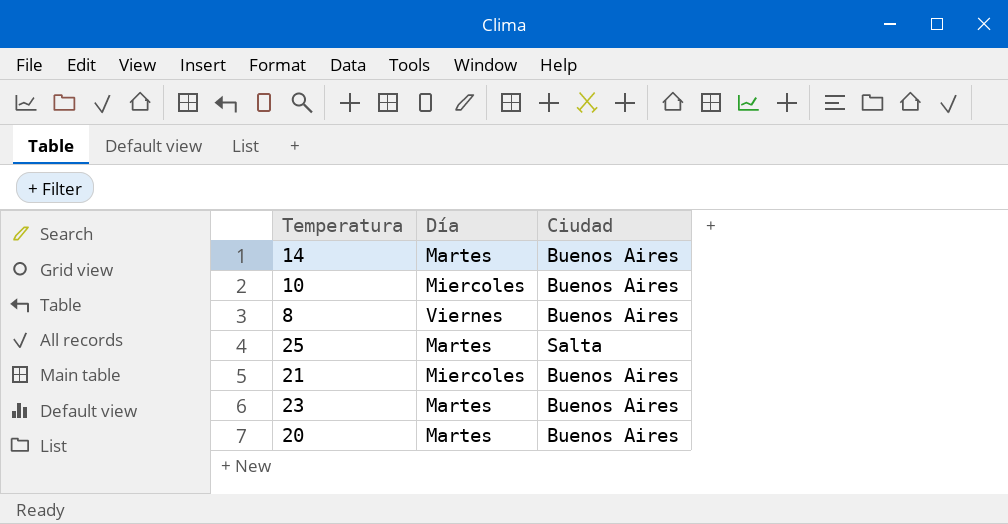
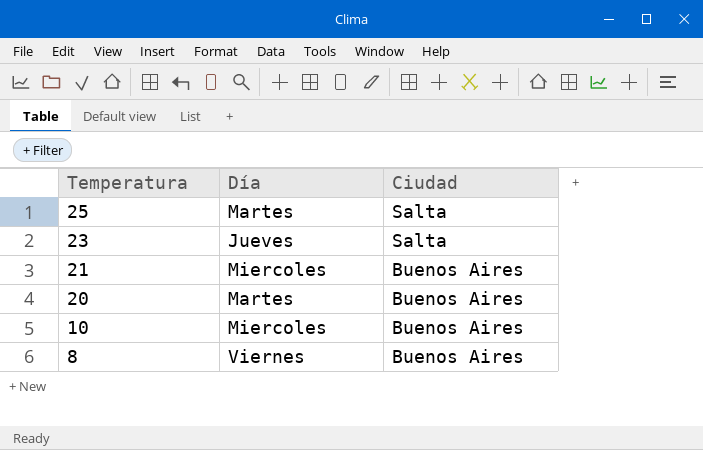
row order: none -> Temperatura descending
row 14: Martes | Buenos Aires -> none
23 | Día: Martes -> Jueves
23 | Ciudad: Buenos Aires -> Salta

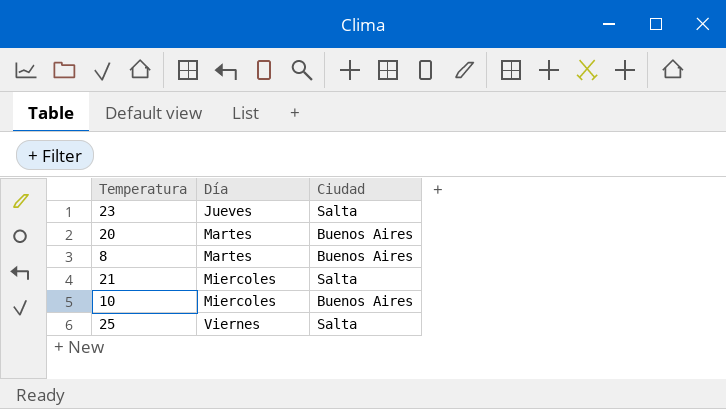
row order: Temperatura descending -> Día ascending
8 | Día: Viernes -> Martes
21 | Ciudad: Buenos Aires -> Salta
25 | Día: Martes -> Viernes

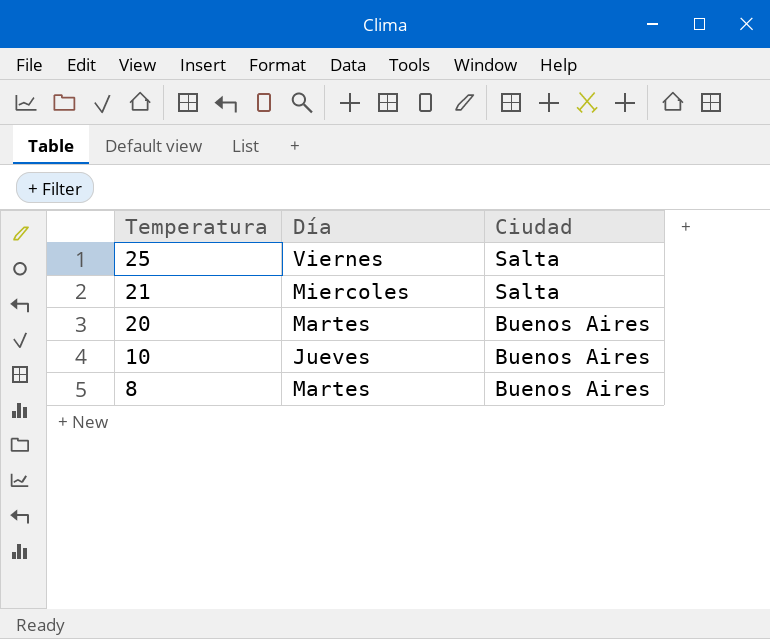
row order: Día ascending -> Temperatura descending
row 23: Jueves | Salta -> none
10 | Día: Miercoles -> Jueves

